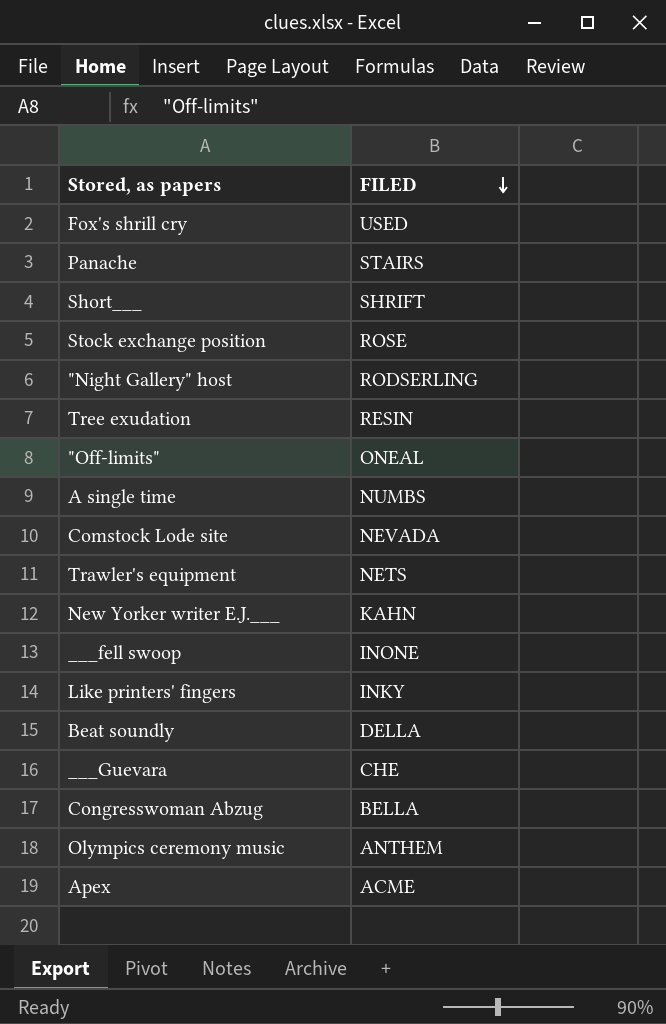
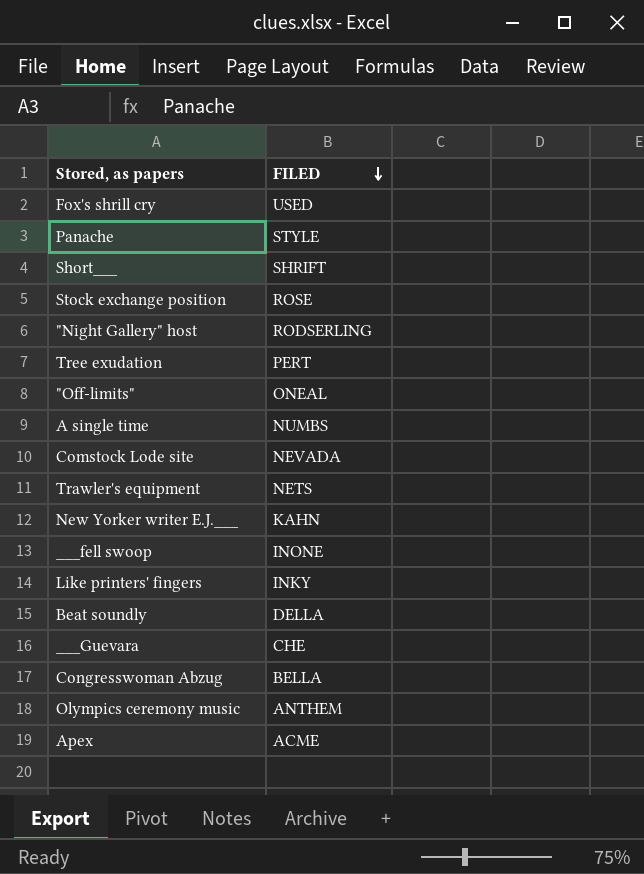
Panache | FILED: STAIRS -> STYLE
Tree exudation | FILED: RESIN -> PERT

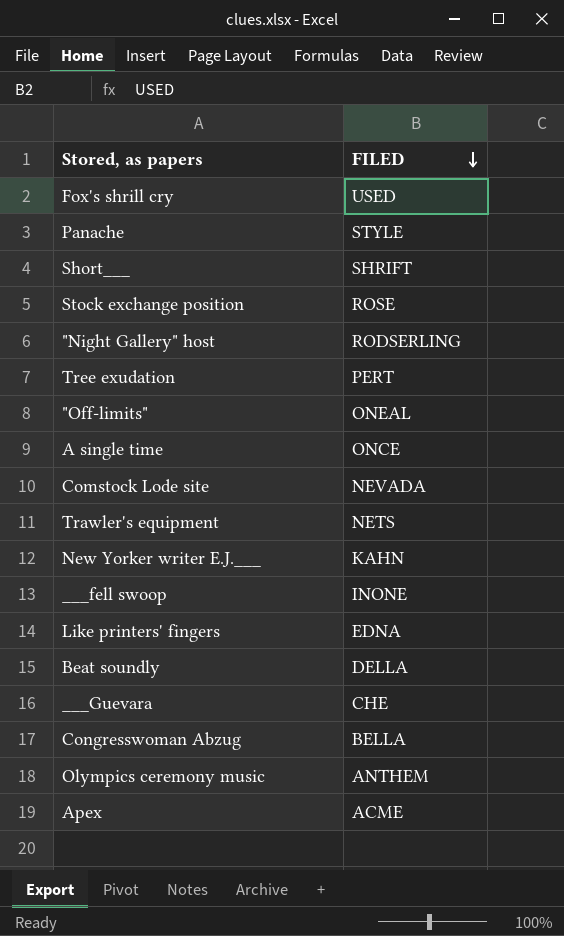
A single time | FILED: NUMBS -> ONCE
Like printers' fingers | FILED: INKY -> EDNA

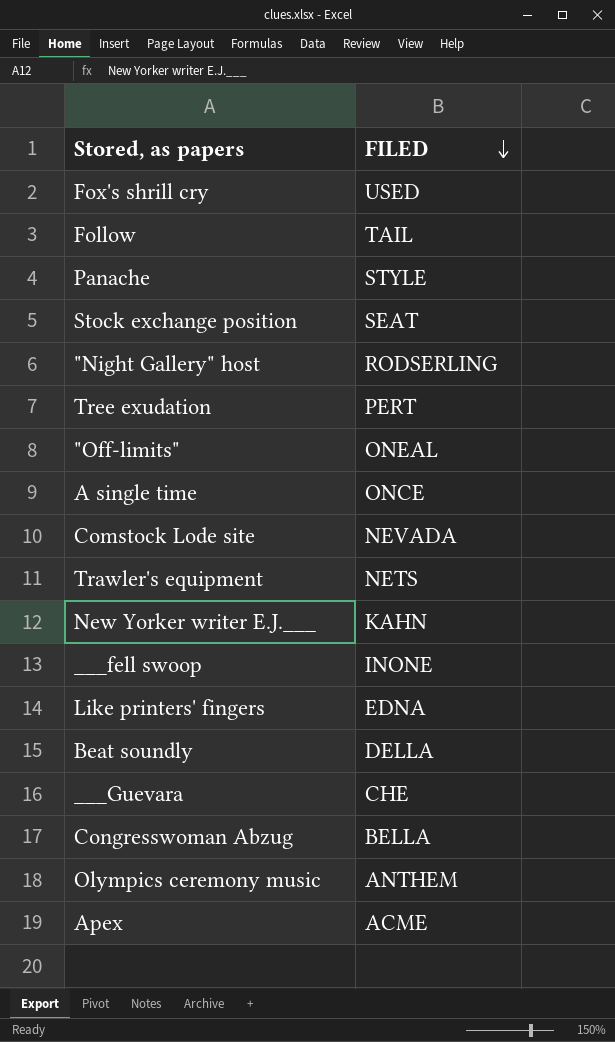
row Short___: SHRIFT -> none
row Follow: none -> TAIL
Stock exchange position | FILED: ROSE -> SEAT

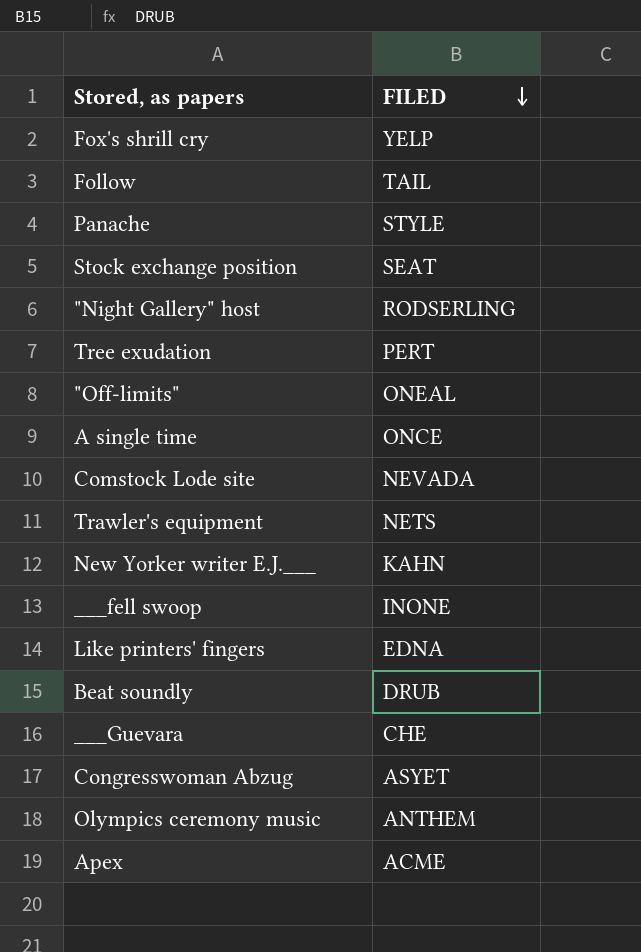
Fox's shrill cry | FILED: USED -> YELP
Beat soundly | FILED: DELLA -> DRUB
Congresswoman Abzug | FILED: BELLA -> ASYET

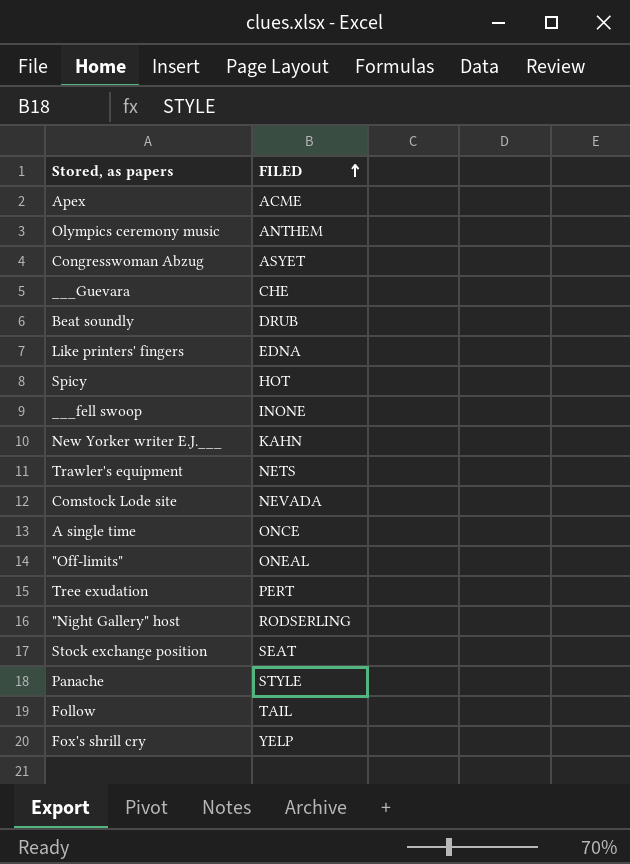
row order: FILED descending -> FILED ascending
row Spicy: none -> HOT

